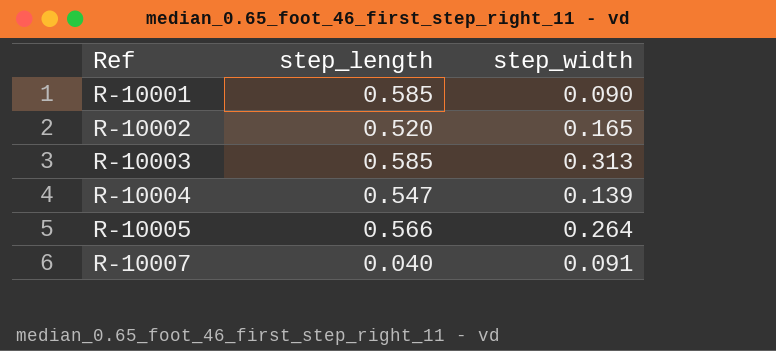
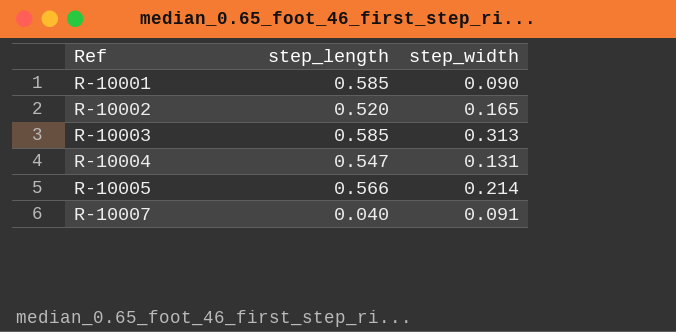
R-10004 | step_width: 0.139 -> 0.131
R-10005 | step_width: 0.264 -> 0.214

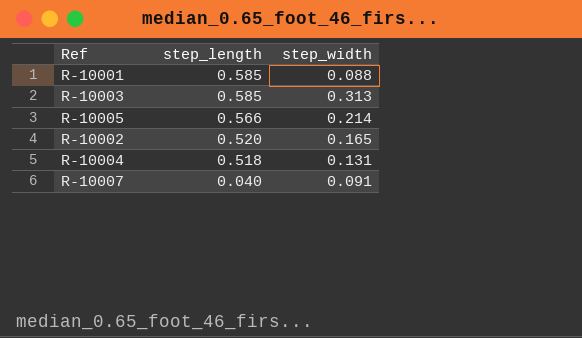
row order: Ref ascending -> step_length descending
R-10001 | step_width: 0.090 -> 0.088
R-10004 | step_length: 0.547 -> 0.518

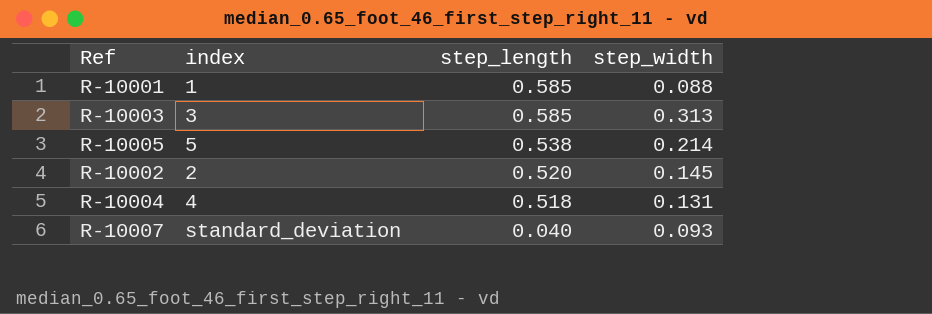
column index | position: none -> 2
R-10005 | step_length: 0.566 -> 0.538
R-10002 | step_width: 0.165 -> 0.145
R-10007 | step_width: 0.091 -> 0.093

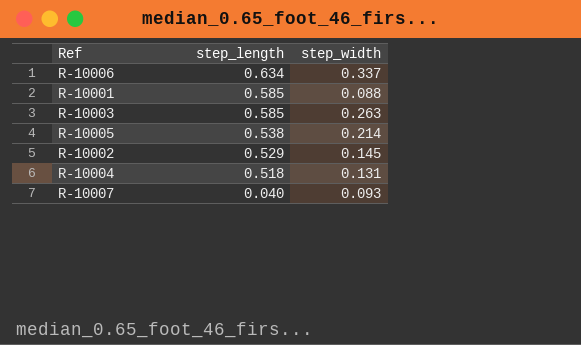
column index | position: 2 -> none
row R-10006: none -> 0.634 | 0.337
R-10003 | step_width: 0.313 -> 0.263
R-10002 | step_length: 0.520 -> 0.529

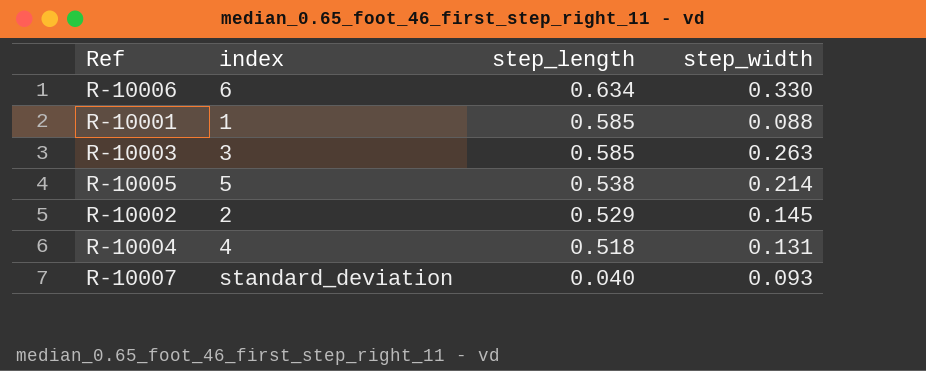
column index | position: none -> 2
R-10006 | step_width: 0.337 -> 0.330

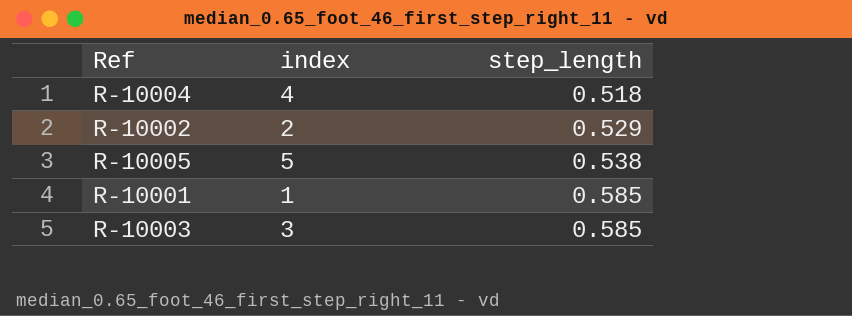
row order: step_length descending -> step_length ascending
column step_width | position: 4 -> none
row R-10006: 6 | 0.634 | 0.330 -> none
row R-10007: standard_deviation | 0.040 | 0.093 -> none

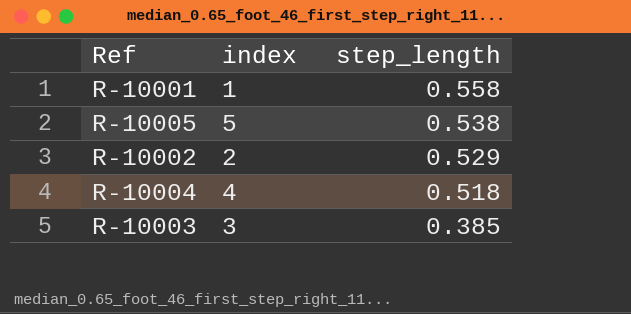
row order: step_length ascending -> step_length descending
R-10001 | step_length: 0.585 -> 0.558
R-10003 | step_length: 0.585 -> 0.385

